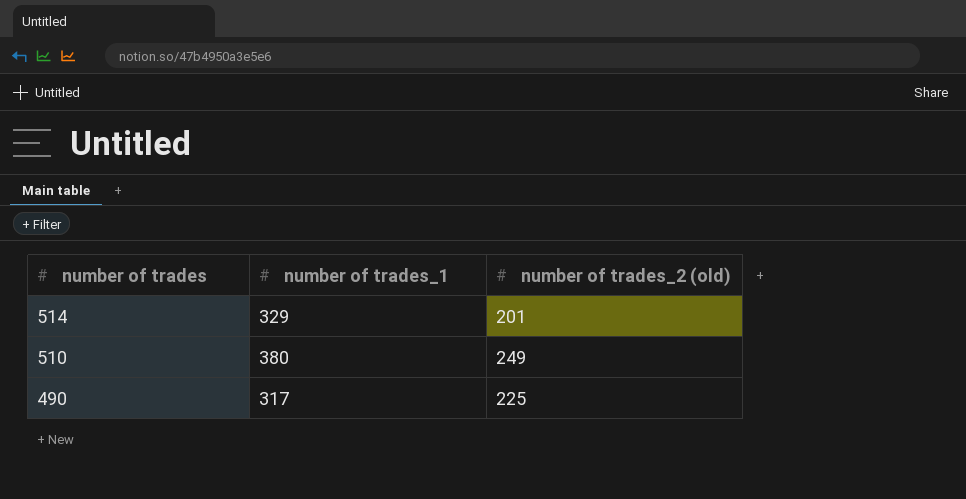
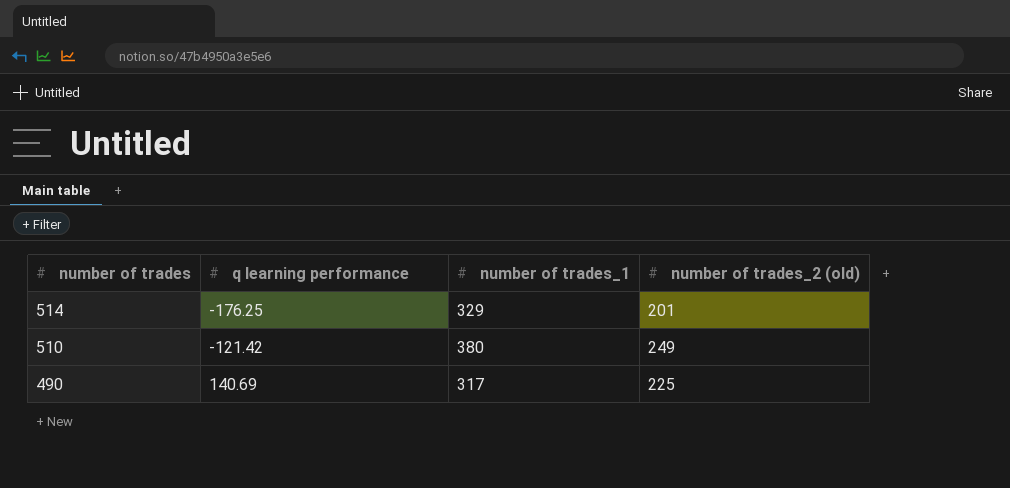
column q learning performance | position: none -> 2

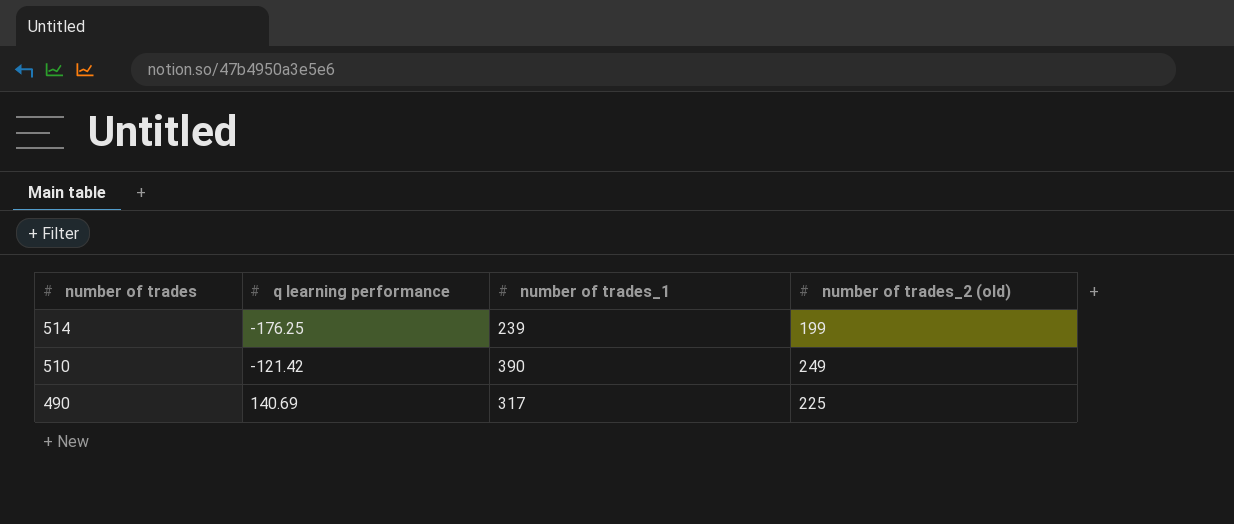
514 | number of trades_1: 329 -> 239
514 | number of trades_2 (old): 201 -> 199
510 | number of trades_1: 380 -> 390

